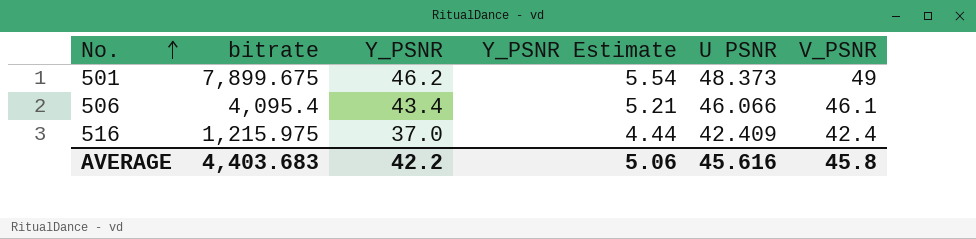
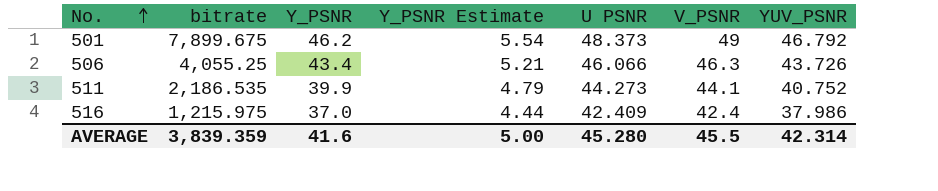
column YUV_PSNR | position: none -> 7
506 | bitrate: 4,095.4 -> 4,055.25
506 | V_PSNR: 46.1 -> 46.3
row 511: none -> 2,186.535 | 39.9 | 4.79 | 44.273 | 44.1 | 40.752
AVERAGE | bitrate: 4,403.683 -> 3,839.359
AVERAGE | Y_PSNR: 42.2 -> 41.6
AVERAGE | Y_PSNR Estimate: 5.06 -> 5.00
AVERAGE | U PSNR: 45.616 -> 45.280
AVERAGE | V_PSNR: 45.8 -> 45.5

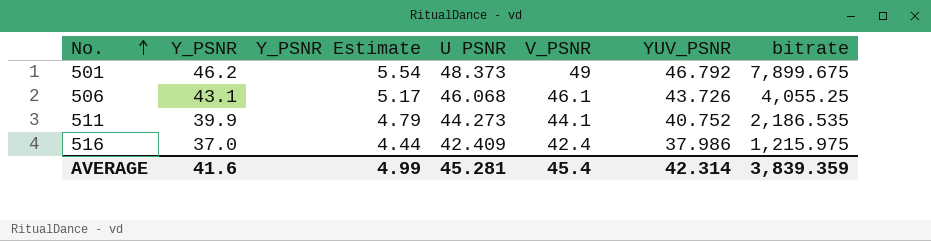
column bitrate | position: 2 -> 7
506 | Y_PSNR: 43.4 -> 43.1
506 | Y_PSNR Estimate: 5.21 -> 5.17
506 | U PSNR: 46.066 -> 46.068
506 | V_PSNR: 46.3 -> 46.1
AVERAGE | Y_PSNR Estimate: 5.00 -> 4.99
AVERAGE | U PSNR: 45.280 -> 45.281
AVERAGE | V_PSNR: 45.5 -> 45.4

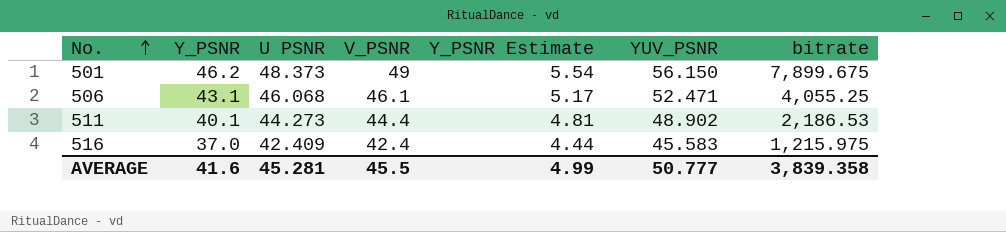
column Y_PSNR Estimate | position: 3 -> 5
501 | YUV_PSNR: 46.792 -> 56.150
506 | YUV_PSNR: 43.726 -> 52.471
511 | Y_PSNR: 39.9 -> 40.1
511 | V_PSNR: 44.1 -> 44.4
511 | Y_PSNR Estimate: 4.79 -> 4.81
511 | YUV_PSNR: 40.752 -> 48.902
511 | bitrate: 2,186.535 -> 2,186.53
516 | YUV_PSNR: 37.986 -> 45.583
AVERAGE | V_PSNR: 45.4 -> 45.5
AVERAGE | YUV_PSNR: 42.314 -> 50.777
AVERAGE | bitrate: 3,839.359 -> 3,839.358

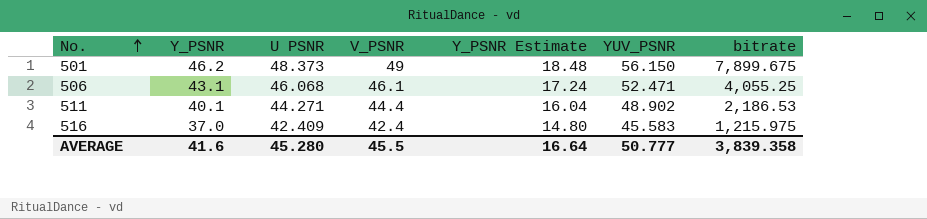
column Y_PSNR Estimate | formula: [Y_PSNR] * 0.12 -> [Y_PSNR] * 0.4
511 | U PSNR: 44.273 -> 44.271
AVERAGE | U PSNR: 45.281 -> 45.280
AVERAGE | Y_PSNR Estimate: 4.99 -> 16.64

